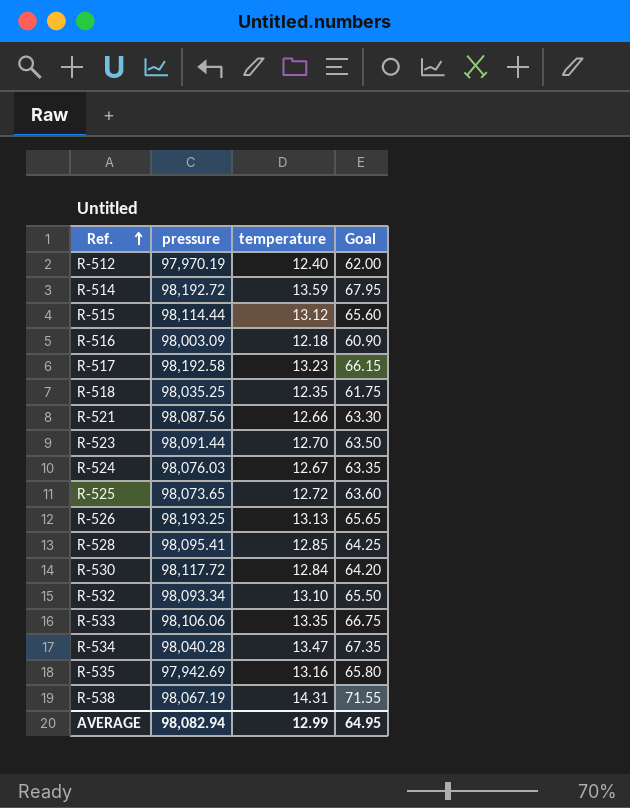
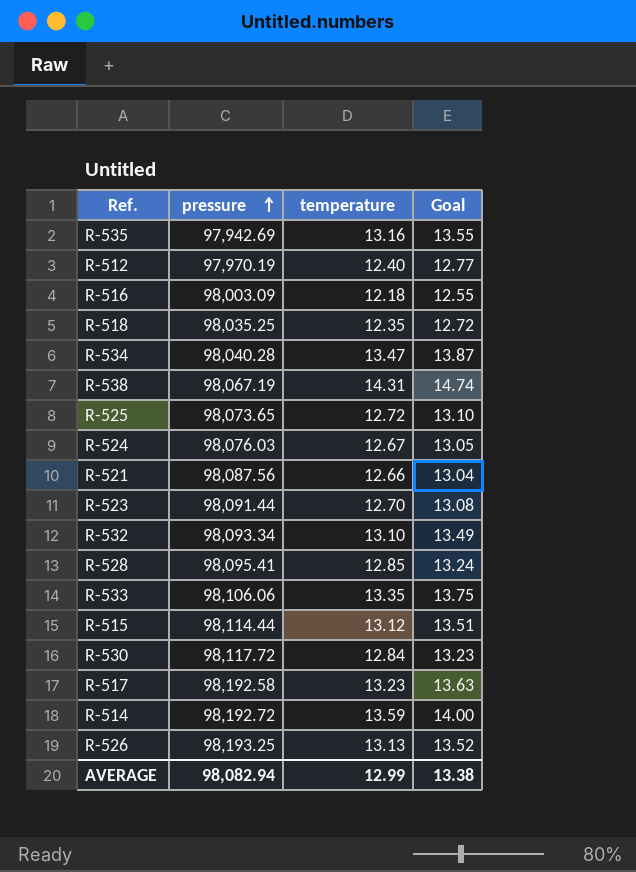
row order: Ref. ascending -> pressure ascending
column Goal | formula: [temperature] * 5 -> [temperature] * 1.03
AVERAGE | Goal: 64.95 -> 13.38

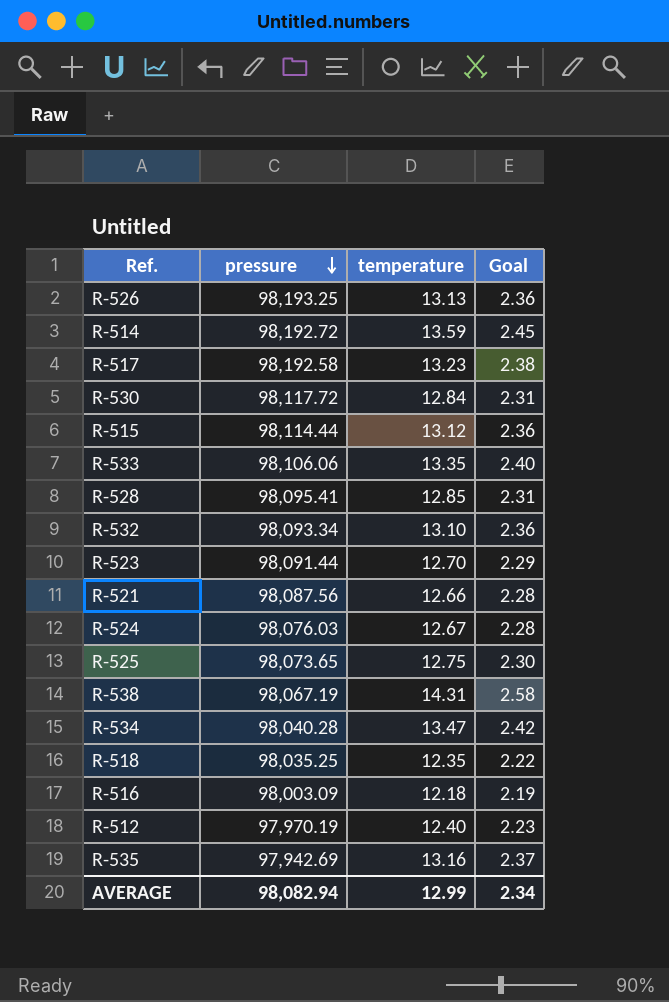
row order: pressure ascending -> pressure descending
column Goal | formula: [temperature] * 1.03 -> [temperature] * 0.18
R-525 | temperature: 12.72 -> 12.75
AVERAGE | Goal: 13.38 -> 2.34

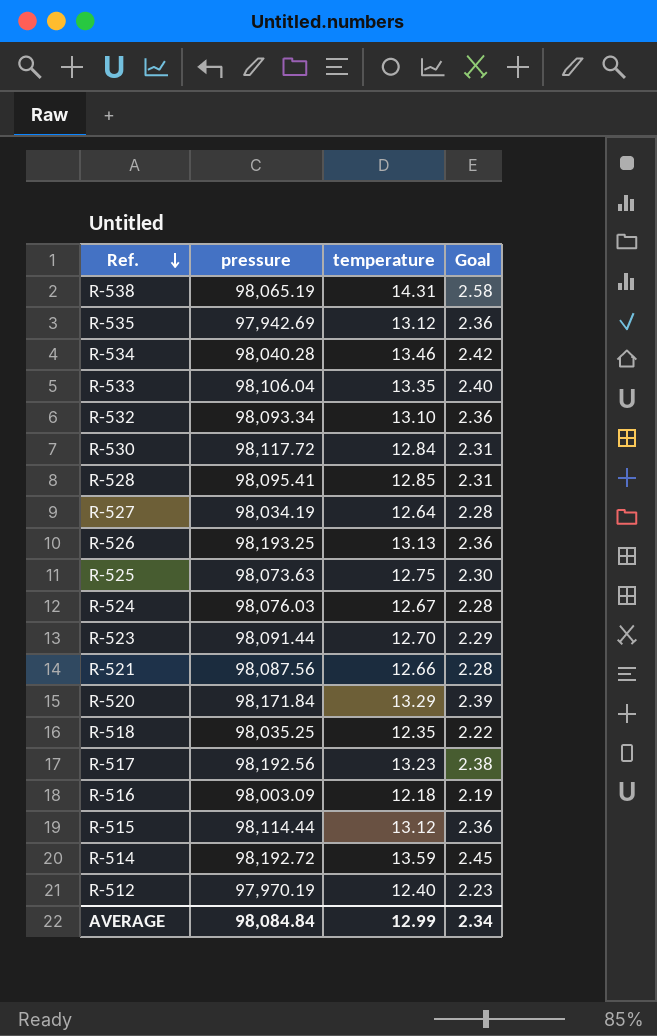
row order: pressure descending -> Ref. descending
R-538 | pressure: 98,067.19 -> 98,065.19
R-535 | temperature: 13.16 -> 13.12
R-535 | Goal: 2.37 -> 2.36
R-534 | temperature: 13.47 -> 13.46
R-533 | pressure: 98,106.06 -> 98,106.04
row R-527: none -> 98,034.19 | 12.64 | 2.28
R-525 | pressure: 98,073.65 -> 98,073.63
row R-520: none -> 98,171.84 | 13.29 | 2.39
R-517 | pressure: 98,192.58 -> 98,192.56
AVERAGE | pressure: 98,082.94 -> 98,084.84

